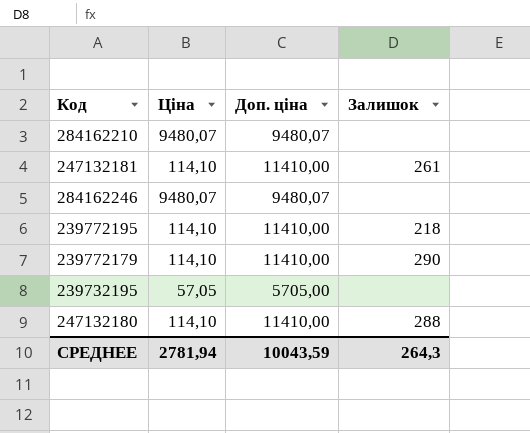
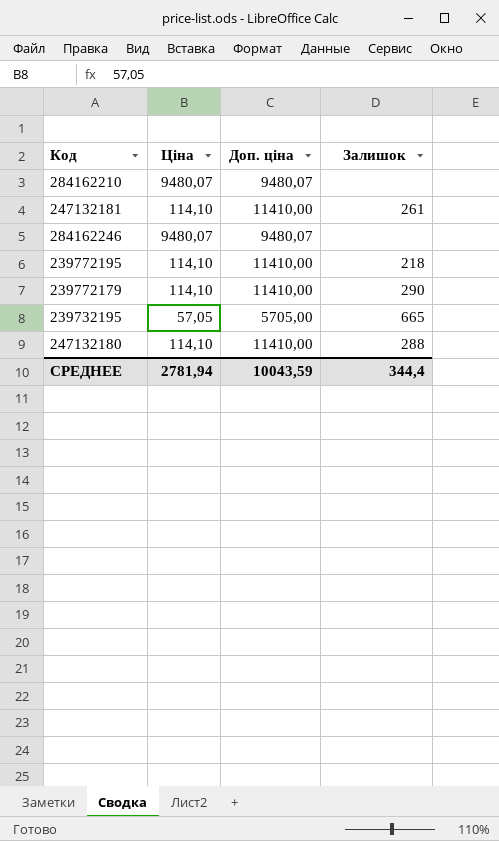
239732195 | Залишок: none -> 665
СРЕДНЕЕ | Залишок: 264,3 -> 344,4

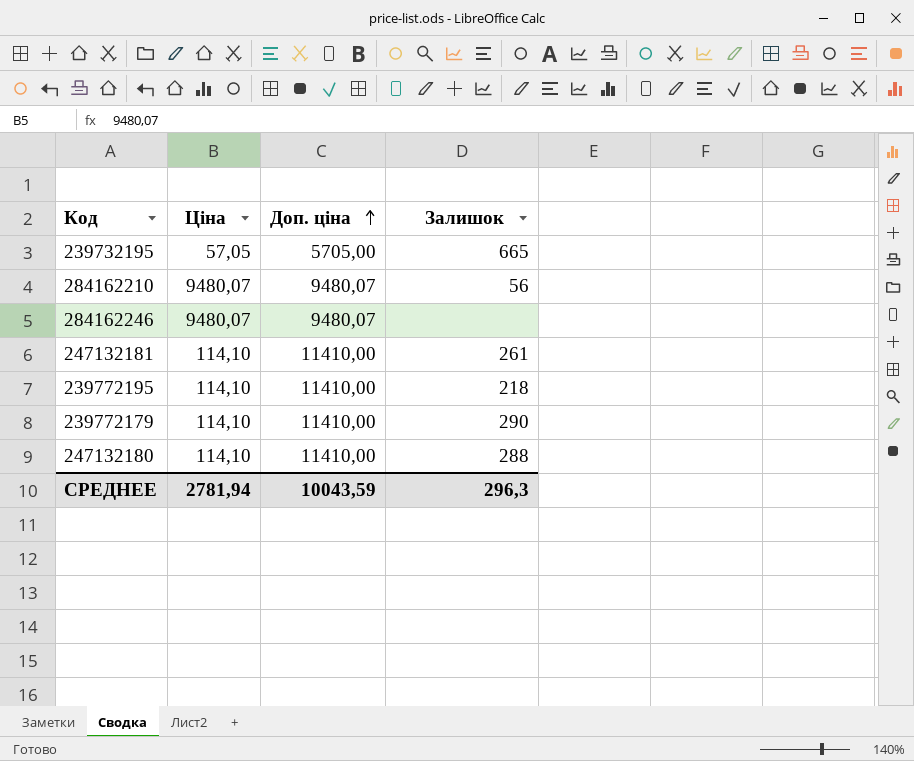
row order: none -> Доп. ціна ascending
284162210 | Залишок: none -> 56
СРЕДНЕЕ | Залишок: 344,4 -> 296,3

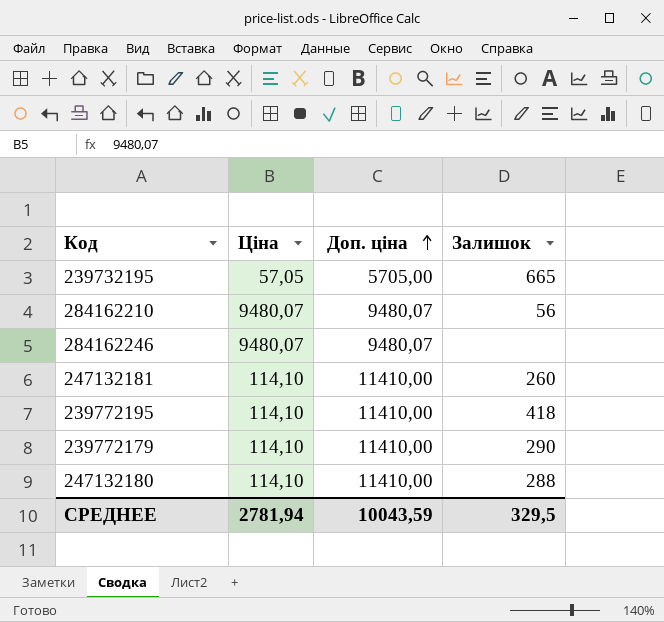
247132181 | Залишок: 261 -> 260
239772195 | Залишок: 218 -> 418
СРЕДНЕЕ | Залишок: 296,3 -> 329,5

